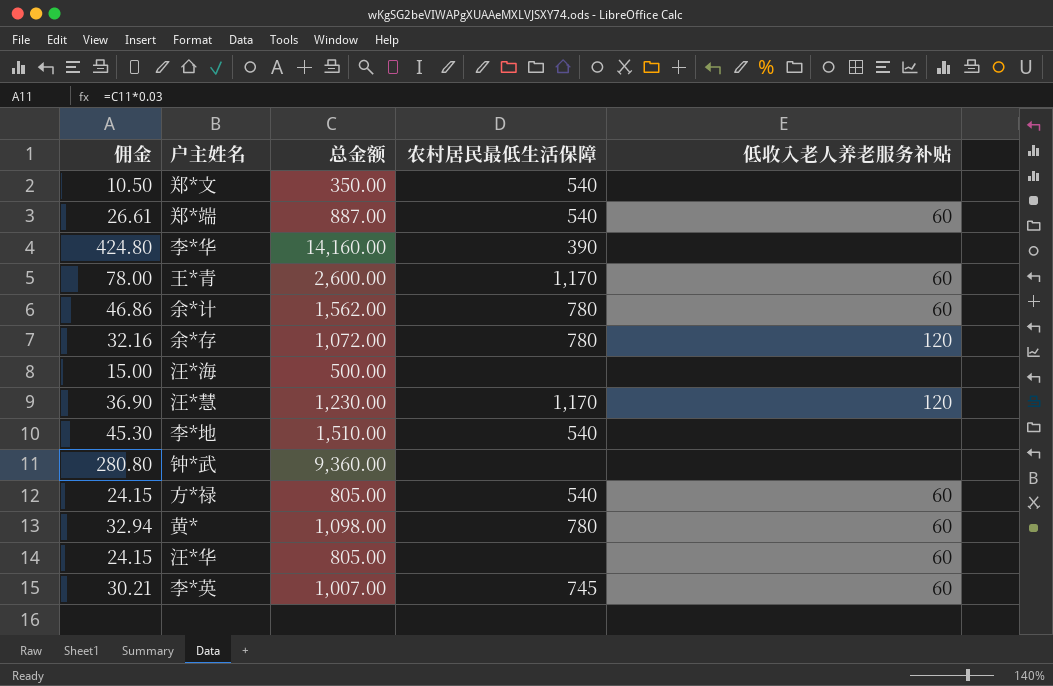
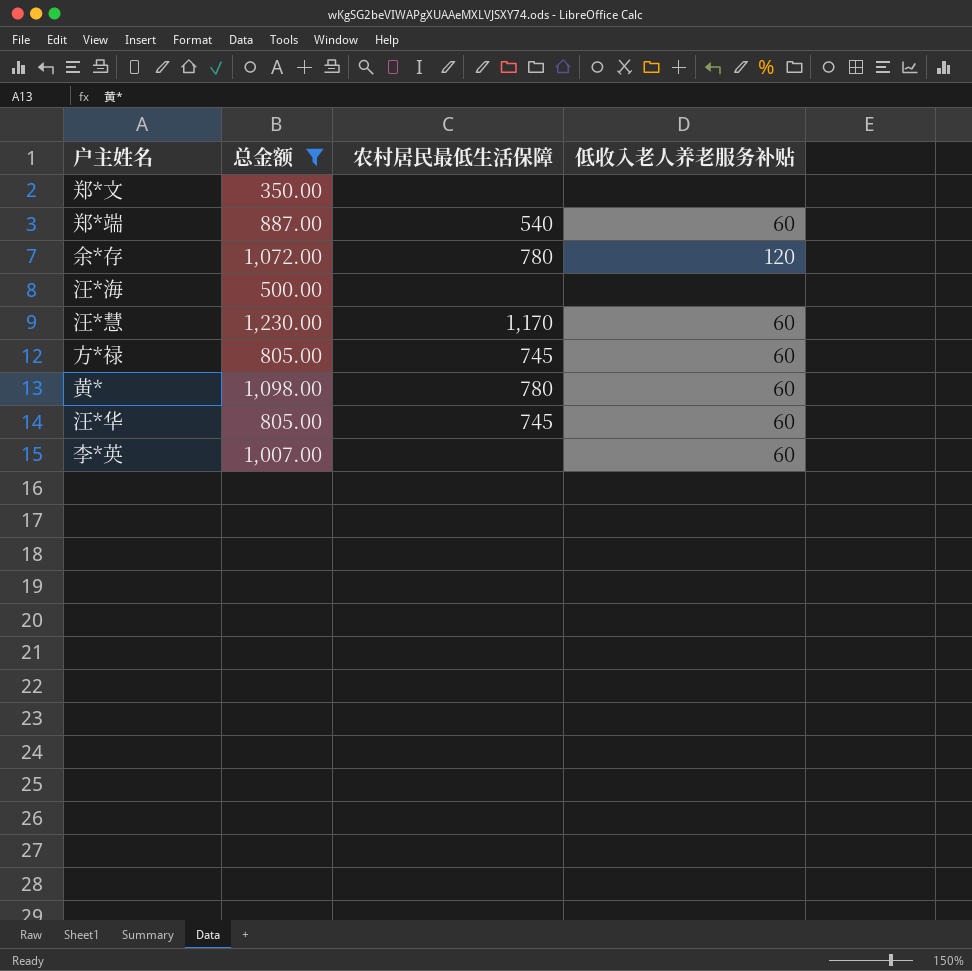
filter: none -> 总金额 <= 1,230.00
column 佣金 | formula: [总金额] * 0.03 -> none
郑*文 | 农村居民最低生活保障: 540 -> none
汪*慧 | 低收入老人养老服务补贴: 120 -> 60
方*禄 | 农村居民最低生活保障: 540 -> 745
汪*华 | 农村居民最低生活保障: none -> 745
李*英 | 农村居民最低生活保障: 745 -> none

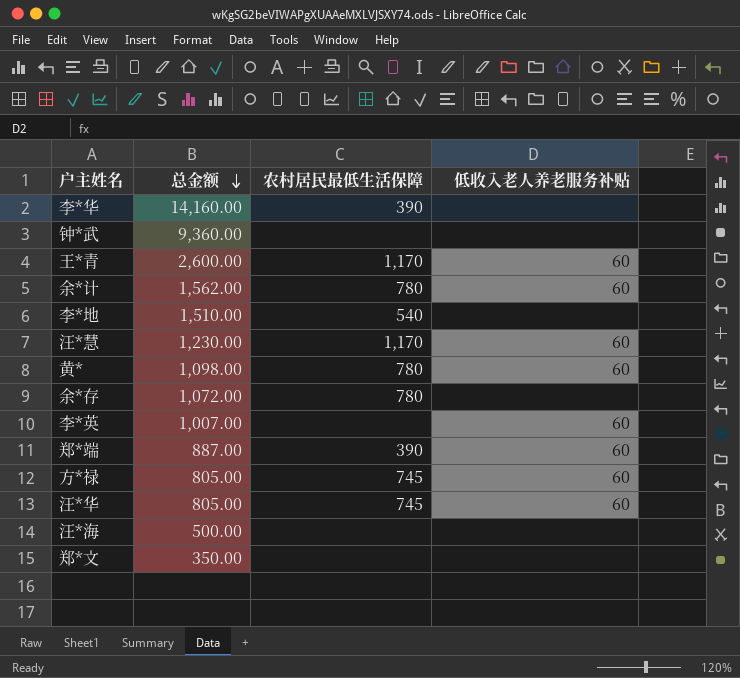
filter: 总金额 <= 1,230.00 -> none
row order: none -> 总金额 descending
余*存 | 低收入老人养老服务补贴: 120 -> none
郑*端 | 农村居民最低生活保障: 540 -> 390

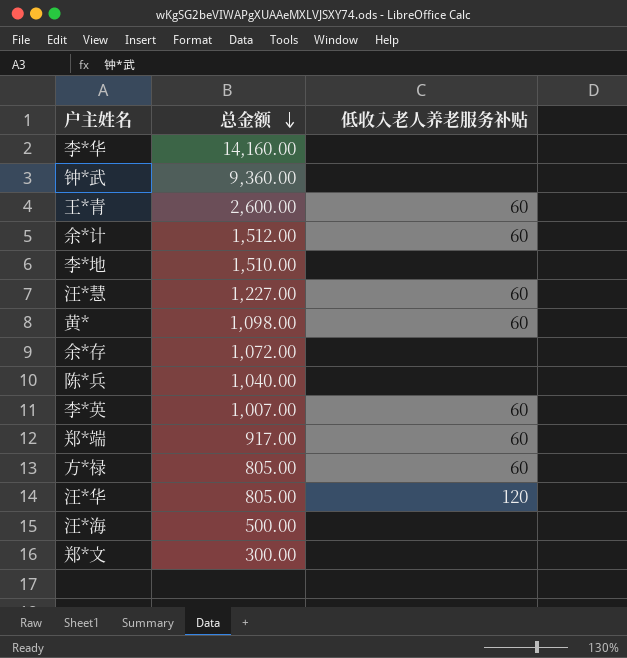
column 农村居民最低生活保障 | position: 3 -> none
余*计 | 总金额: 1,562.00 -> 1,512.00
汪*慧 | 总金额: 1,230.00 -> 1,227.00
row 陈*兵: none -> 1,040.00 | none
郑*端 | 总金额: 887.00 -> 917.00
汪*华 | 低收入老人养老服务补贴: 60 -> 120
郑*文 | 总金额: 350.00 -> 300.00

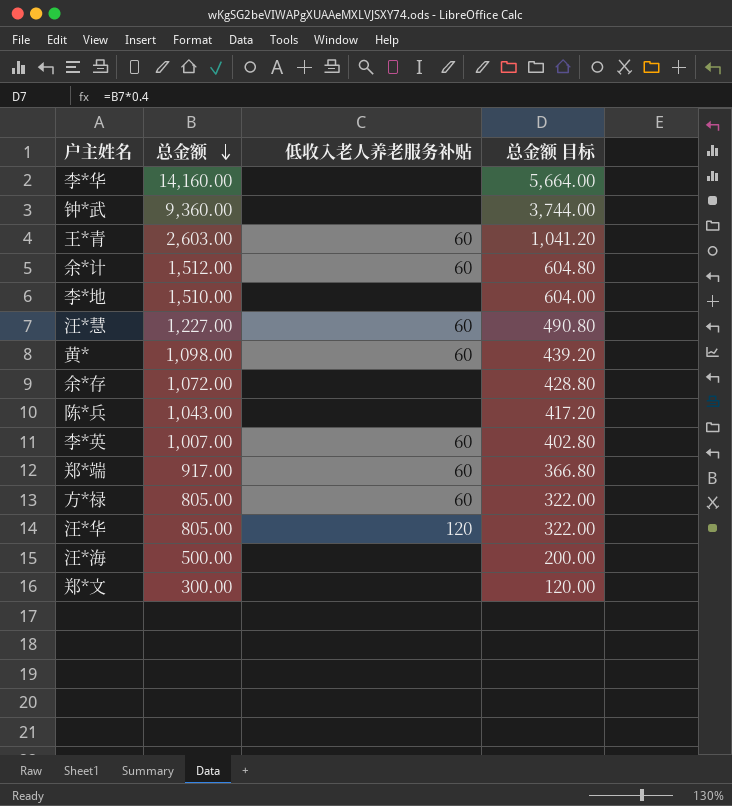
column 总金额 目标 | formula: none -> [总金额] * 0.4
王*青 | 总金额: 2,600.00 -> 2,603.00
陈*兵 | 总金额: 1,040.00 -> 1,043.00

